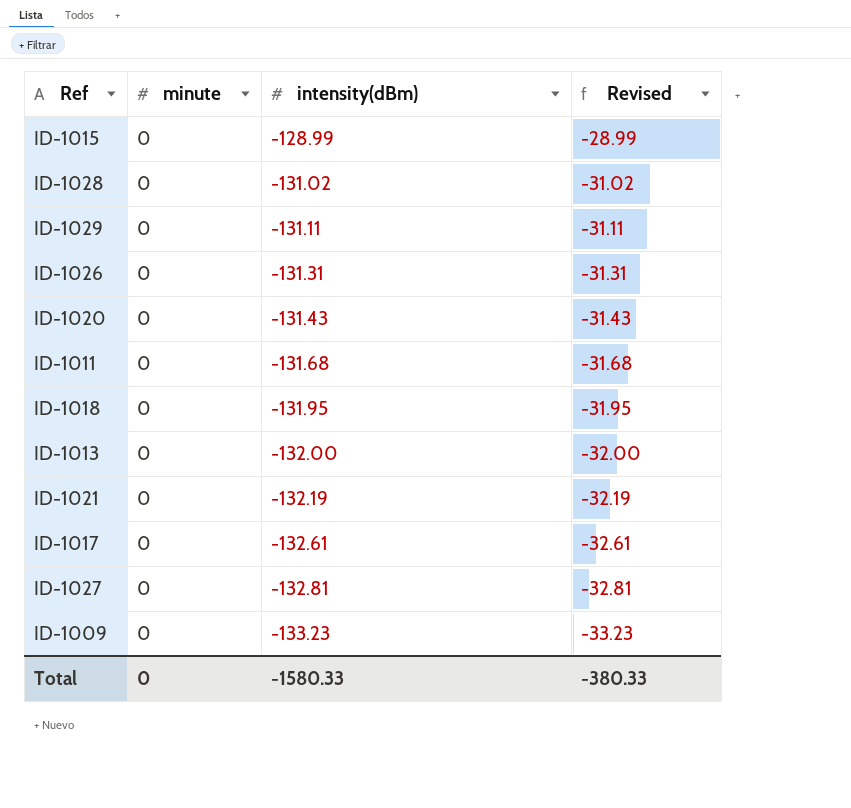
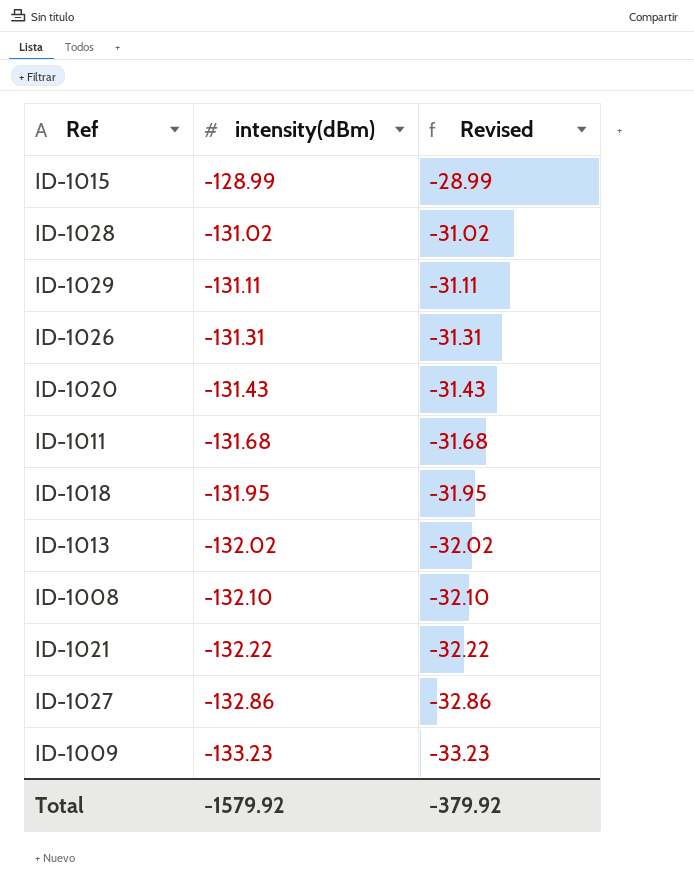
column minute | position: 2 -> none
row ID-1017: 0 | -132.61 | -32.61 -> none
ID-1013 | intensity(dBm): -132.00 -> -132.02
ID-1013 | Revised: -32.00 -> -32.02
row ID-1008: none -> -132.10 | -32.10
ID-1021 | intensity(dBm): -132.19 -> -132.22
ID-1021 | Revised: -32.19 -> -32.22
ID-1027 | intensity(dBm): -132.81 -> -132.86
ID-1027 | Revised: -32.81 -> -32.86
Total | intensity(dBm): -1580.33 -> -1579.92
Total | Revised: -380.33 -> -379.92

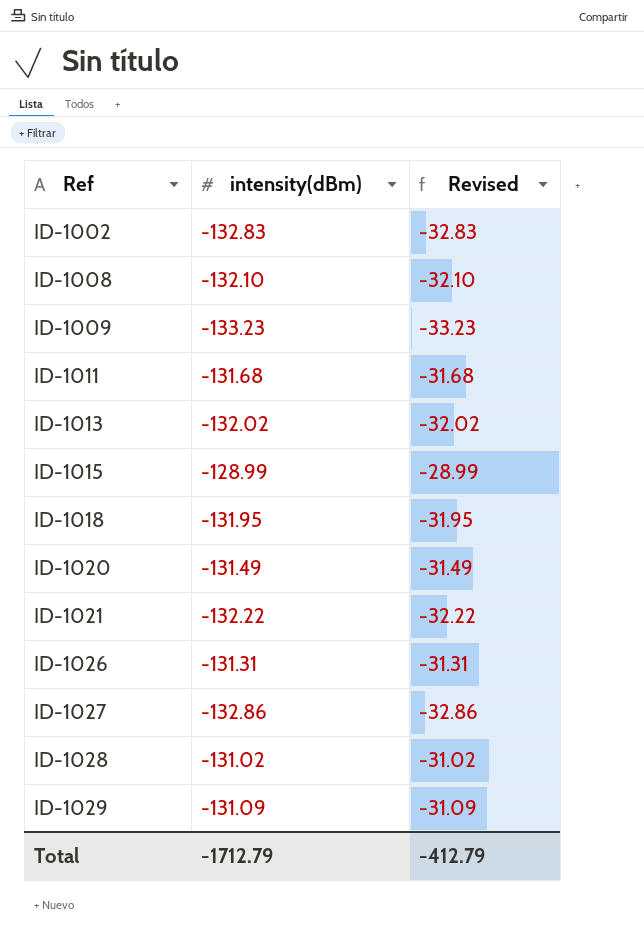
row order: intensity(dBm) descending -> Ref ascending
row ID-1002: none -> -132.83 | -32.83
ID-1020 | intensity(dBm): -131.43 -> -131.49
ID-1020 | Revised: -31.43 -> -31.49
ID-1029 | intensity(dBm): -131.11 -> -131.09
ID-1029 | Revised: -31.11 -> -31.09
Total | intensity(dBm): -1579.92 -> -1712.79
Total | Revised: -379.92 -> -412.79

